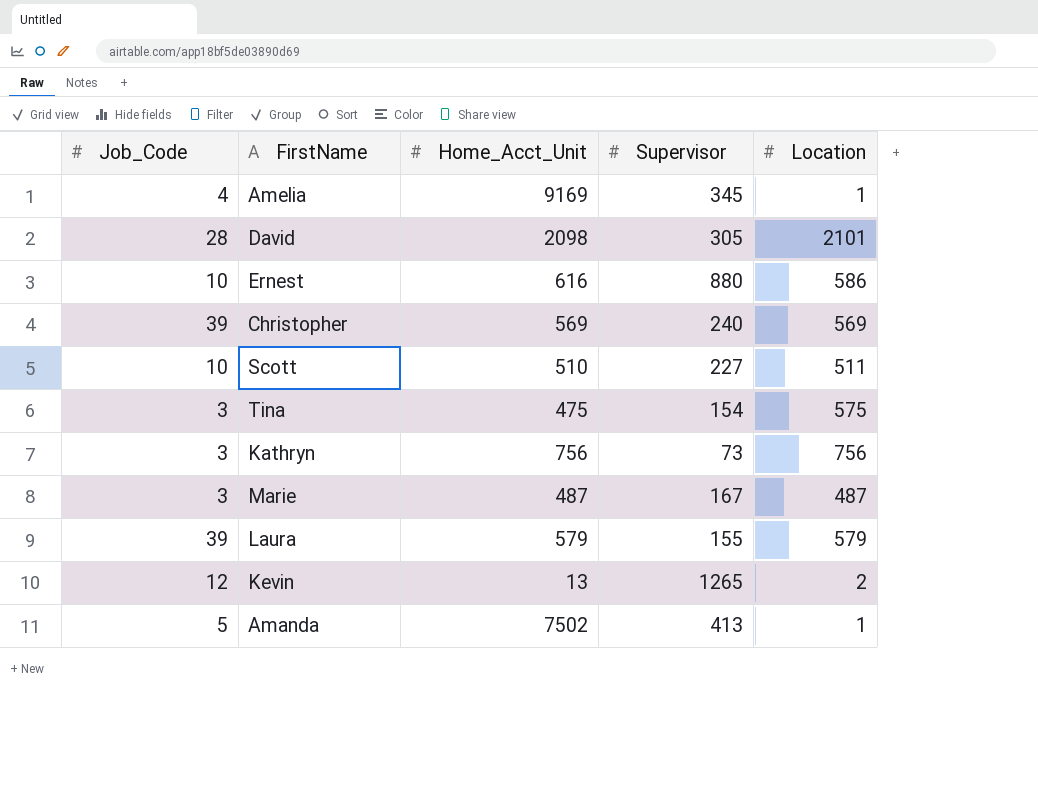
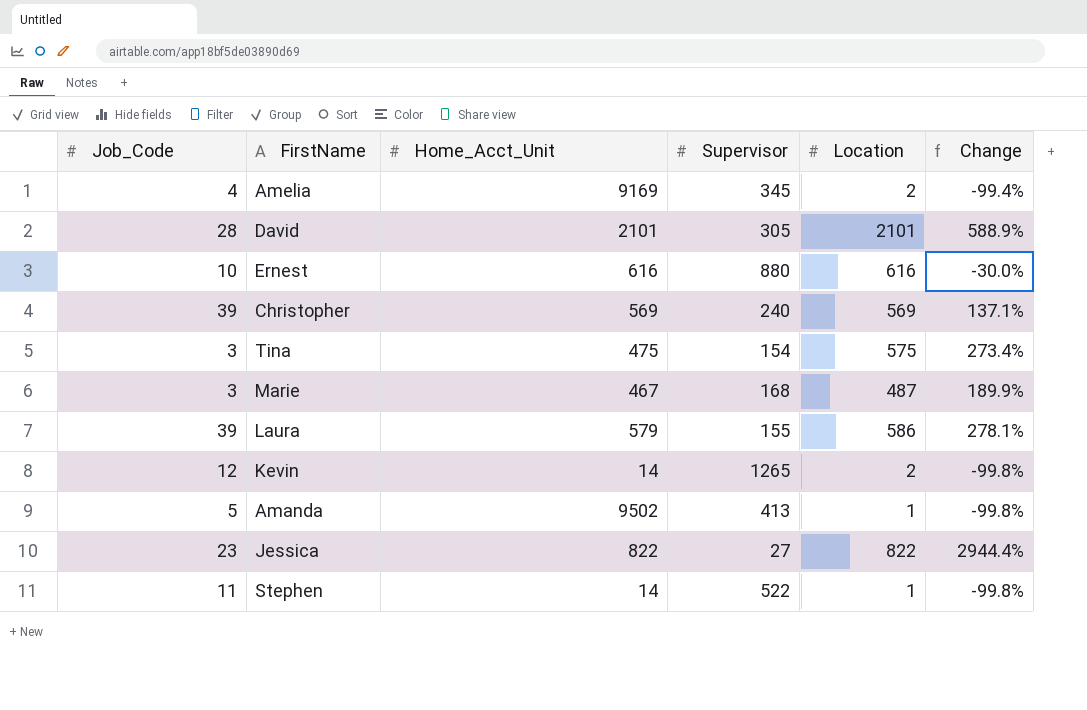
column Change | formula: none -> ([Location] - [Supervisor]) / [Supervisor]
row Scott: 10 | 510 | 227 | 511 -> none
row Kathryn: 3 | 756 | 73 | 756 -> none
Amelia | Location: 1 -> 2
David | Home_Acct_Unit: 2098 -> 2101
Ernest | Location: 586 -> 616
Marie | Home_Acct_Unit: 487 -> 467
Marie | Supervisor: 167 -> 168
Laura | Location: 579 -> 586
Kevin | Home_Acct_Unit: 13 -> 14
Amanda | Home_Acct_Unit: 7502 -> 9502
row Jessica: none -> 23 | 822 | 27 | 822 | 2944.4%
row Stephen: none -> 11 | 14 | 522 | 1 | -99.8%

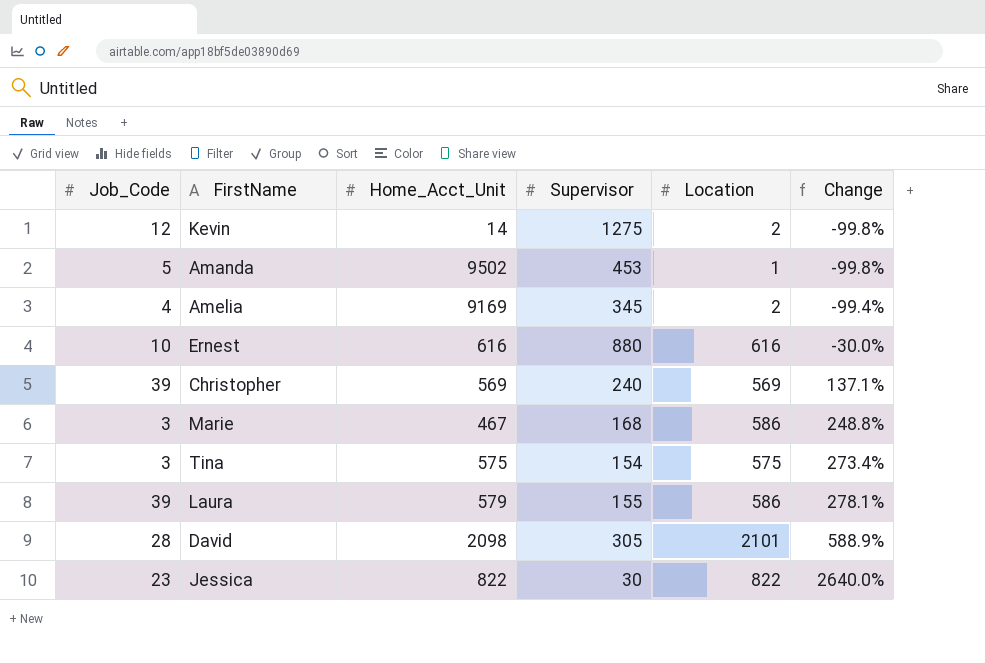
row order: none -> Change ascending
row Stephen: 11 | 14 | 522 | 1 | -99.8% -> none
Kevin | Supervisor: 1265 -> 1275
Amanda | Supervisor: 413 -> 453
Marie | Location: 487 -> 586
Marie | Change: 189.9% -> 248.8%
Tina | Home_Acct_Unit: 475 -> 575
David | Home_Acct_Unit: 2101 -> 2098
Jessica | Supervisor: 27 -> 30
Jessica | Change: 2944.4% -> 2640.0%

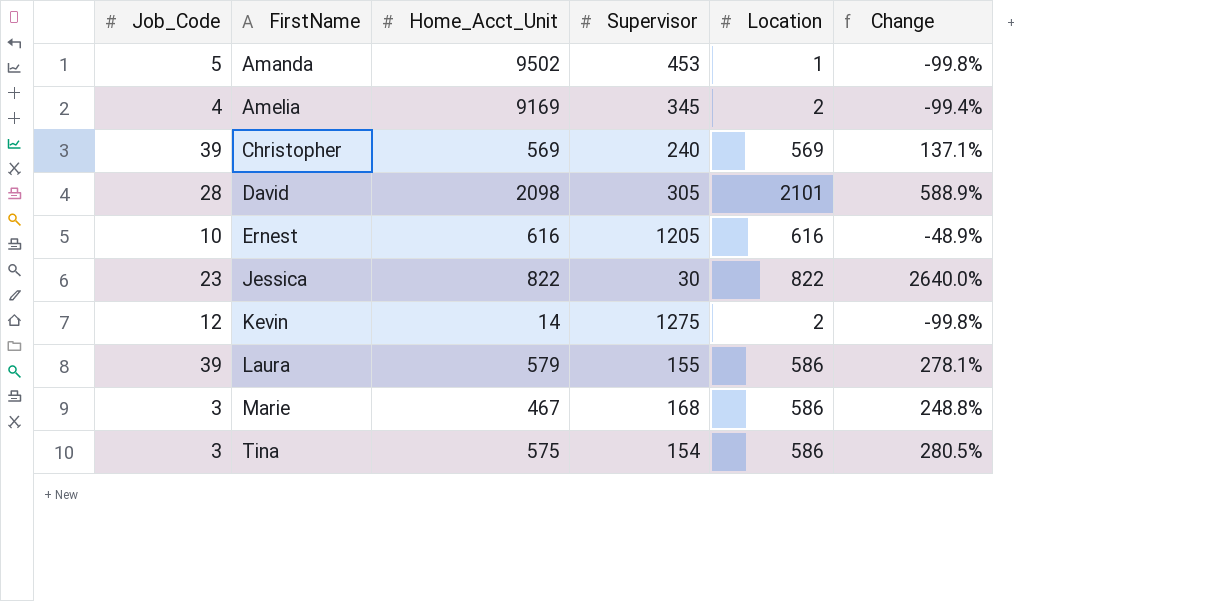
row order: Change ascending -> FirstName ascending
Ernest | Supervisor: 880 -> 1205
Ernest | Change: -30.0% -> -48.9%
Tina | Location: 575 -> 586
Tina | Change: 273.4% -> 280.5%

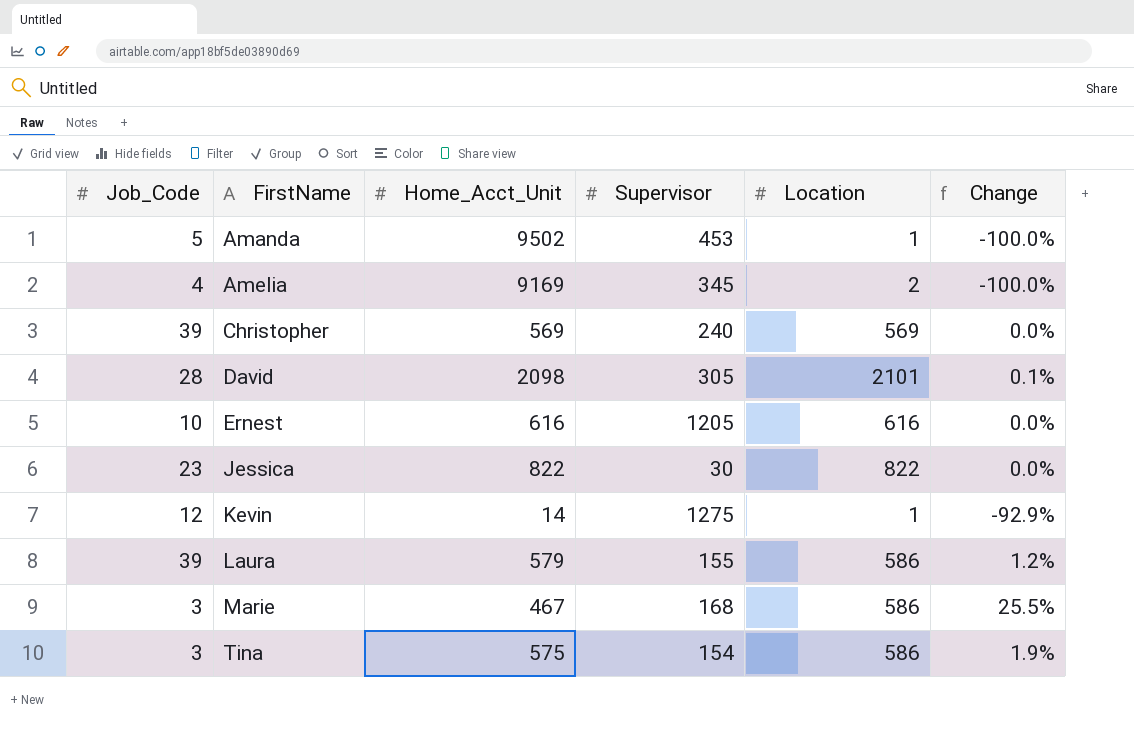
column Change | formula: ([Location] - [Supervisor]) / [Supervisor] -> ([Location] - [Home_Acct_Unit]) / [Home_Acct_Unit]
Kevin | Location: 2 -> 1

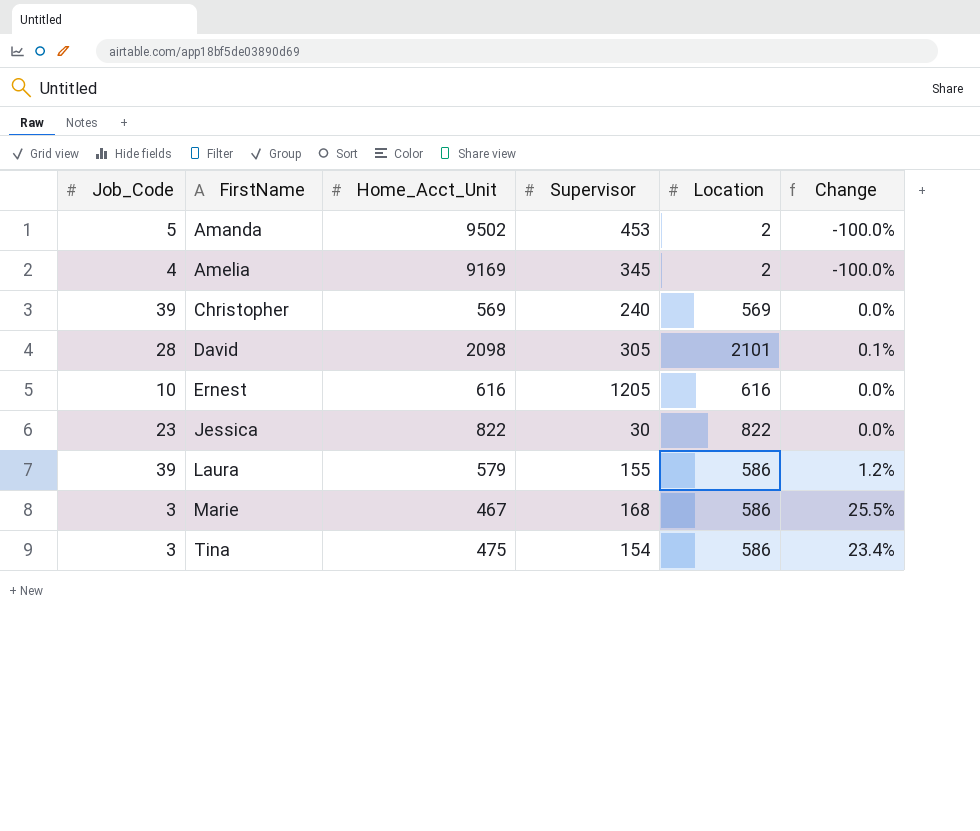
row Kevin: 12 | 14 | 1275 | 1 | -92.9% -> none
Amanda | Location: 1 -> 2
Tina | Home_Acct_Unit: 575 -> 475
Tina | Change: 1.9% -> 23.4%

